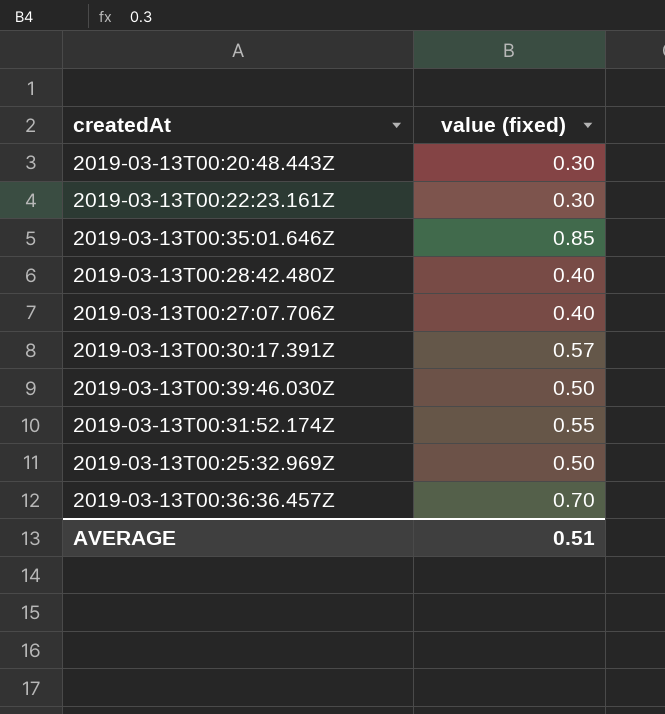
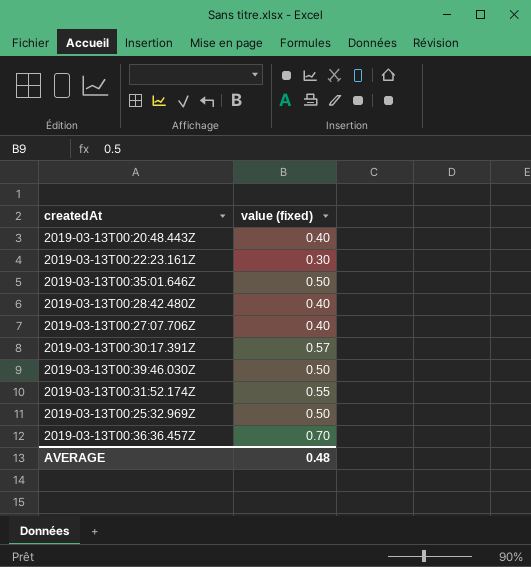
2019-03-13T00:20:48.443Z | value (fixed): 0.30 -> 0.40
2019-03-13T00:35:01.646Z | value (fixed): 0.85 -> 0.50
AVERAGE | value (fixed): 0.51 -> 0.48

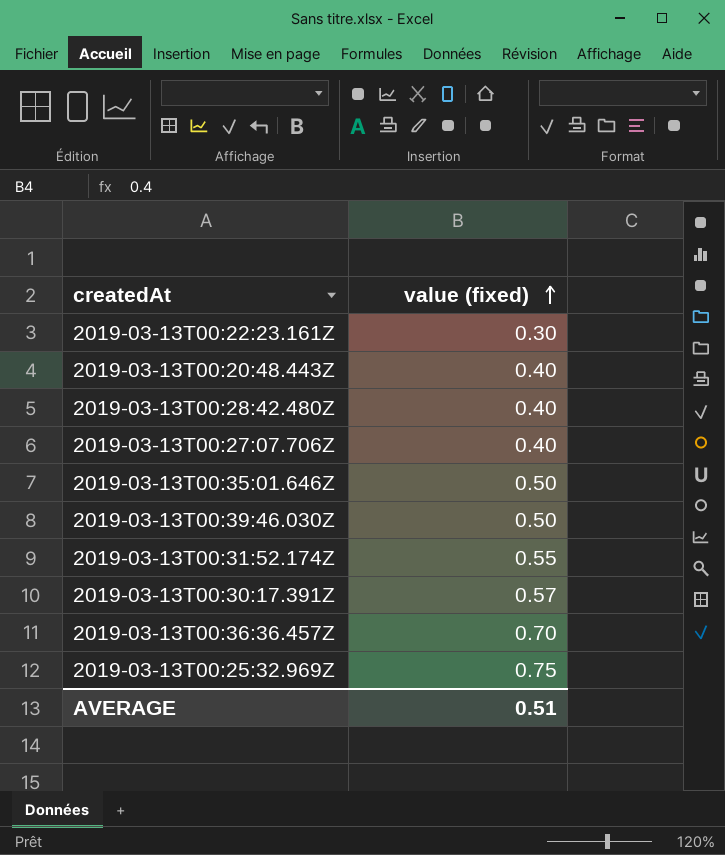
row order: none -> value (fixed) ascending
2019-03-13T00:25:32.969Z | value (fixed): 0.50 -> 0.75
AVERAGE | value (fixed): 0.48 -> 0.51

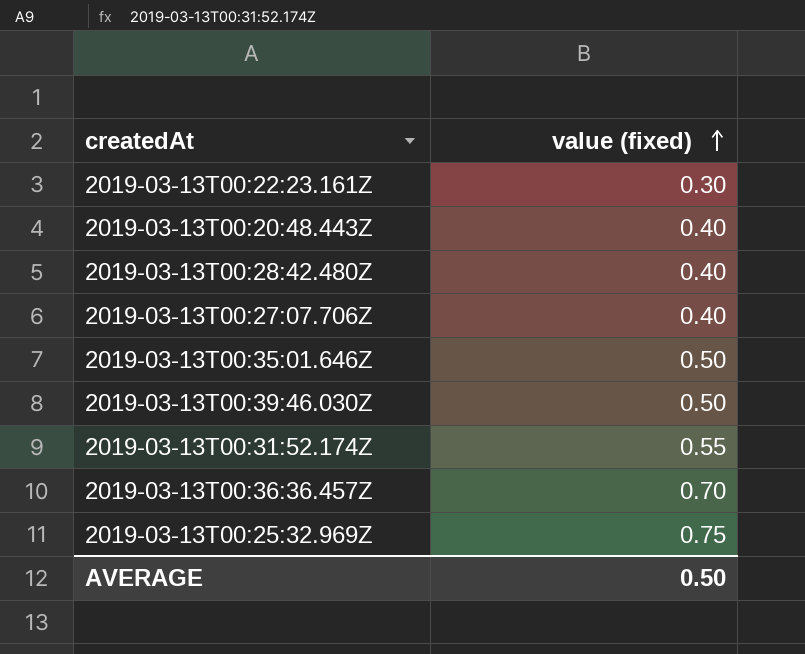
row 2019-03-13T00:30:17.391Z: 0.57 -> none
AVERAGE | value (fixed): 0.51 -> 0.50

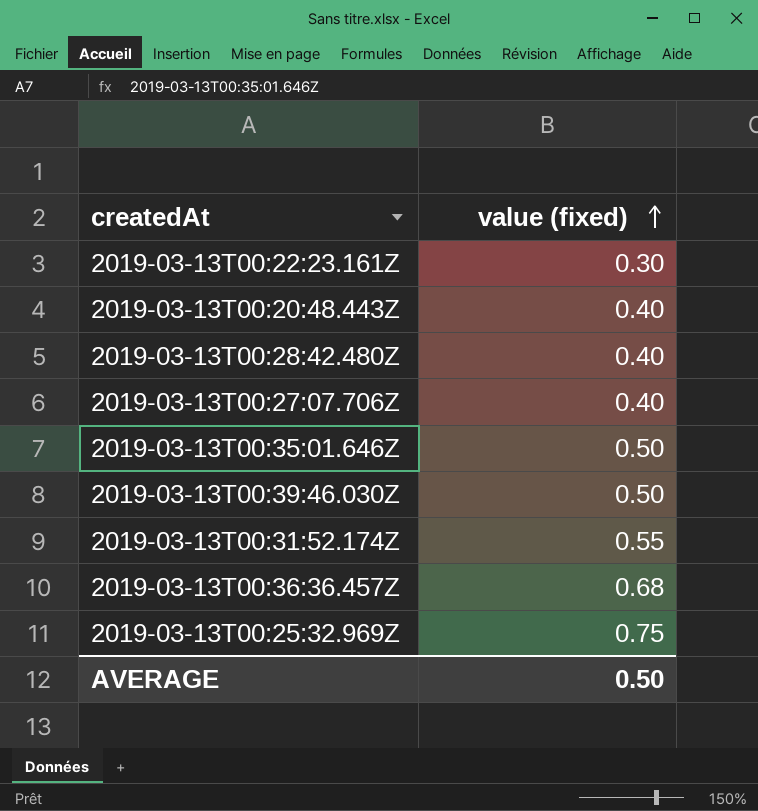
2019-03-13T00:36:36.457Z | value (fixed): 0.70 -> 0.68

